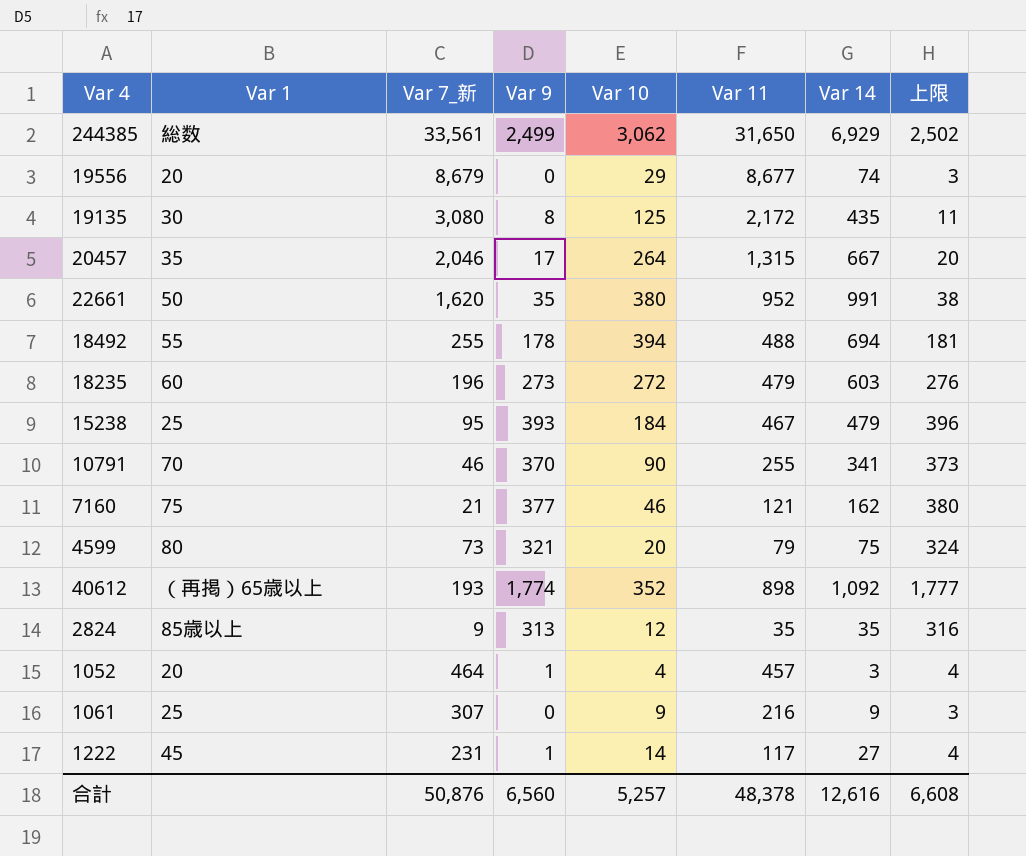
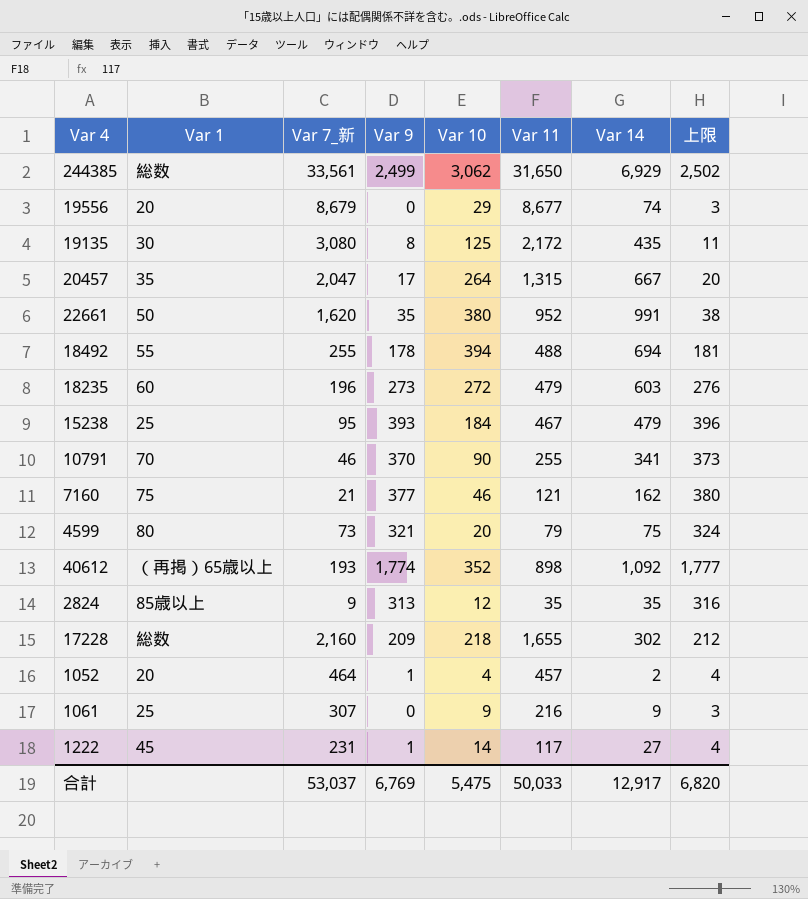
20457 | Var 7_新: 2,046 -> 2,047
row 17228: none -> 総数 | 2,160 | 209 | 218 | 1,655 | 302 | 212
1052 | Var 14: 3 -> 2
合計 | Var 7_新: 50,876 -> 53,037
合計 | Var 9: 6,560 -> 6,769
合計 | Var 10: 5,257 -> 5,475
合計 | Var 11: 48,378 -> 50,033
合計 | Var 14: 12,616 -> 12,917
合計 | 上限: 6,608 -> 6,820

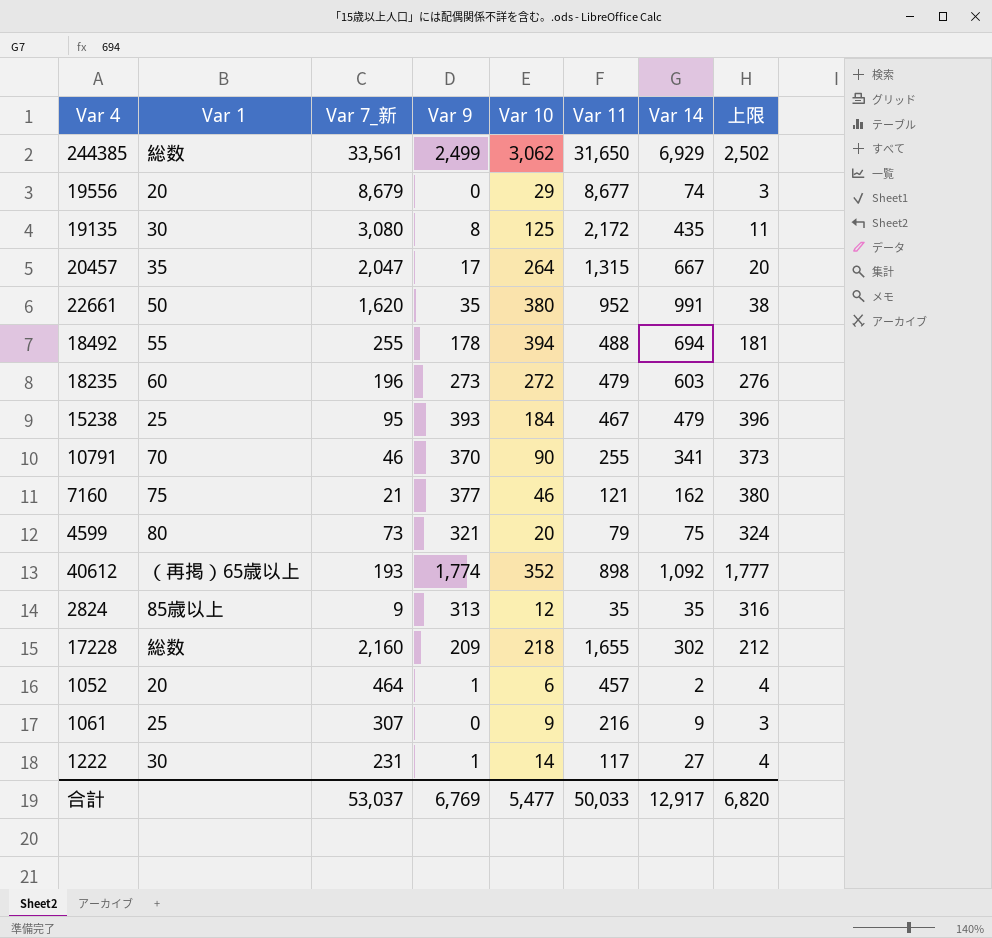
1052 | Var 10: 4 -> 6
1222 | Var 1: 45 -> 30
合計 | Var 10: 5,475 -> 5,477

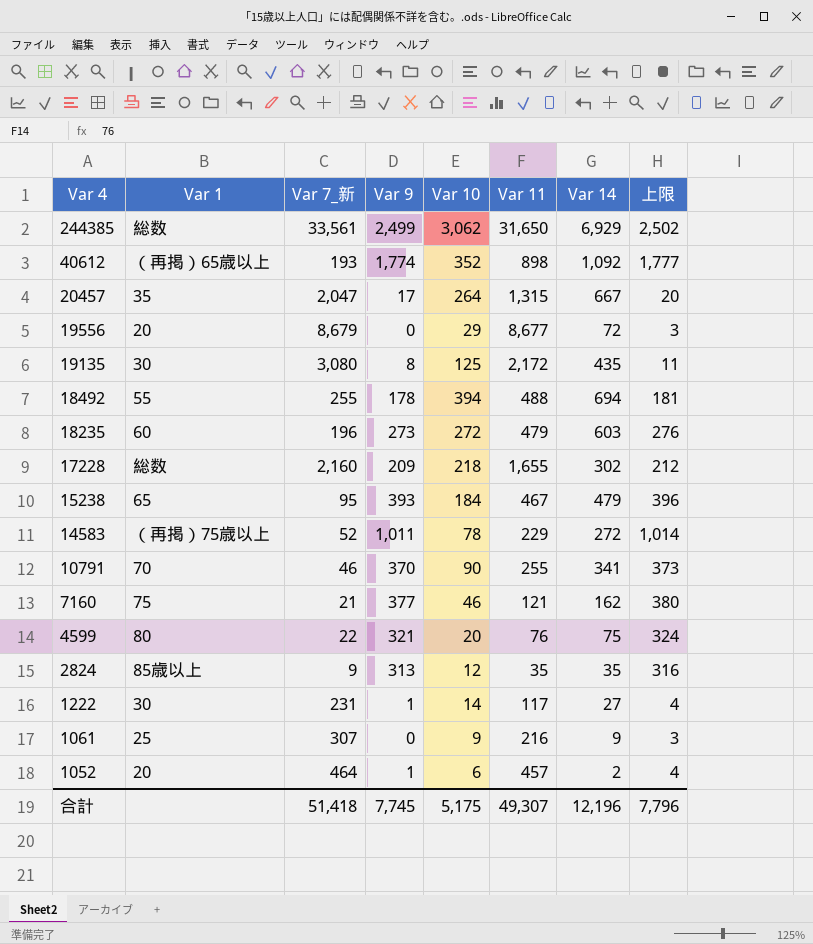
row order: none -> Var 4 descending
row 22661: 50 | 1,620 | 35 | 380 | 952 | 991 | 38 -> none
19556 | Var 14: 74 -> 72
15238 | Var 1: 25 -> 65
row 14583: none -> （再掲）75歳以上 | 52 | 1,011 | 78 | 229 | 272 | 1,014
4599 | Var 7_新: 73 -> 22
4599 | Var 11: 79 -> 76
合計 | Var 7_新: 53,037 -> 51,418
合計 | Var 9: 6,769 -> 7,745
合計 | Var 10: 5,477 -> 5,175
合計 | Var 11: 50,033 -> 49,307
合計 | Var 14: 12,917 -> 12,196
合計 | 上限: 6,820 -> 7,796

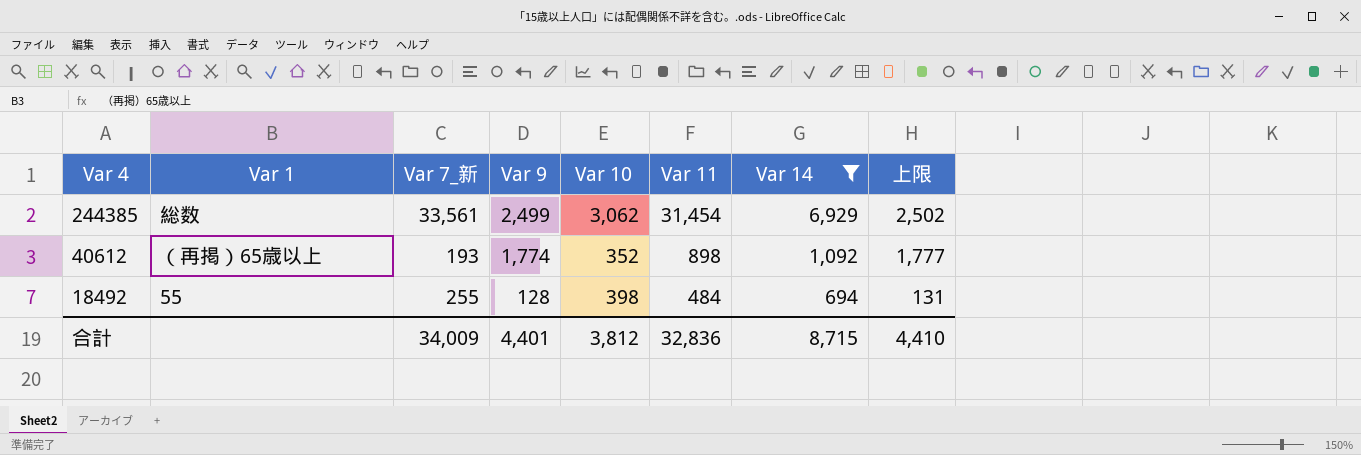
filter: none -> Var 14 >= 694
244385 | Var 11: 31,650 -> 31,454
18492 | Var 9: 178 -> 128
18492 | Var 10: 394 -> 398
18492 | Var 11: 488 -> 484
18492 | 上限: 181 -> 131
合計 | Var 7_新: 51,418 -> 34,009
合計 | Var 9: 7,745 -> 4,401
合計 | Var 10: 5,175 -> 3,812
合計 | Var 11: 49,307 -> 32,836
合計 | Var 14: 12,196 -> 8,715
合計 | 上限: 7,796 -> 4,410

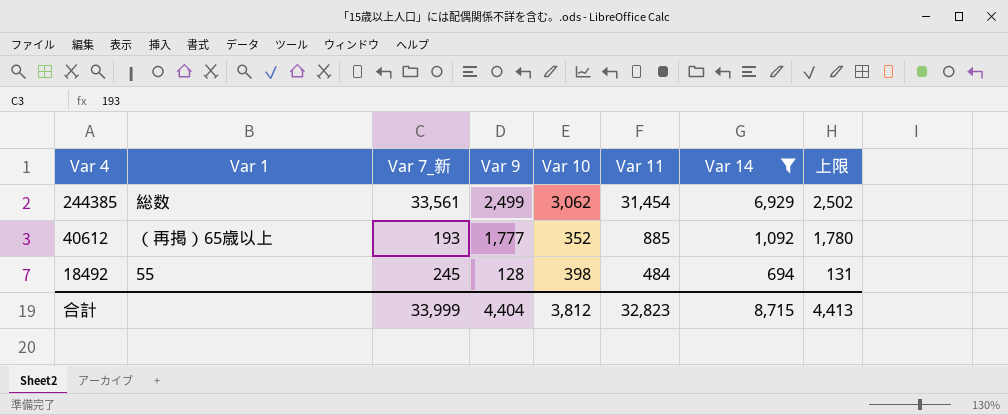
40612 | Var 9: 1,774 -> 1,777
40612 | Var 11: 898 -> 885
40612 | 上限: 1,777 -> 1,780
18492 | Var 7_新: 255 -> 245
合計 | Var 7_新: 34,009 -> 33,999
合計 | Var 9: 4,401 -> 4,404
合計 | Var 11: 32,836 -> 32,823
合計 | 上限: 4,410 -> 4,413

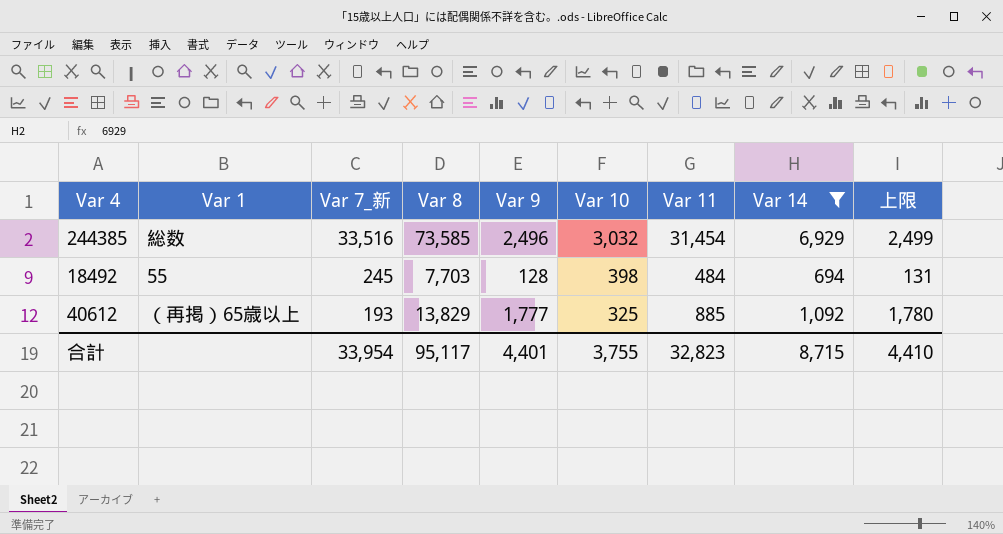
row order: Var 4 descending -> Var 7_新 descending
column Var 8 | position: none -> 4
244385 | Var 7_新: 33,561 -> 33,516
244385 | Var 9: 2,499 -> 2,496
244385 | Var 10: 3,062 -> 3,032
244385 | 上限: 2,502 -> 2,499
40612 | Var 10: 352 -> 325
合計 | Var 7_新: 33,999 -> 33,954
合計 | Var 9: 4,404 -> 4,401
合計 | Var 10: 3,812 -> 3,755
合計 | 上限: 4,413 -> 4,410

